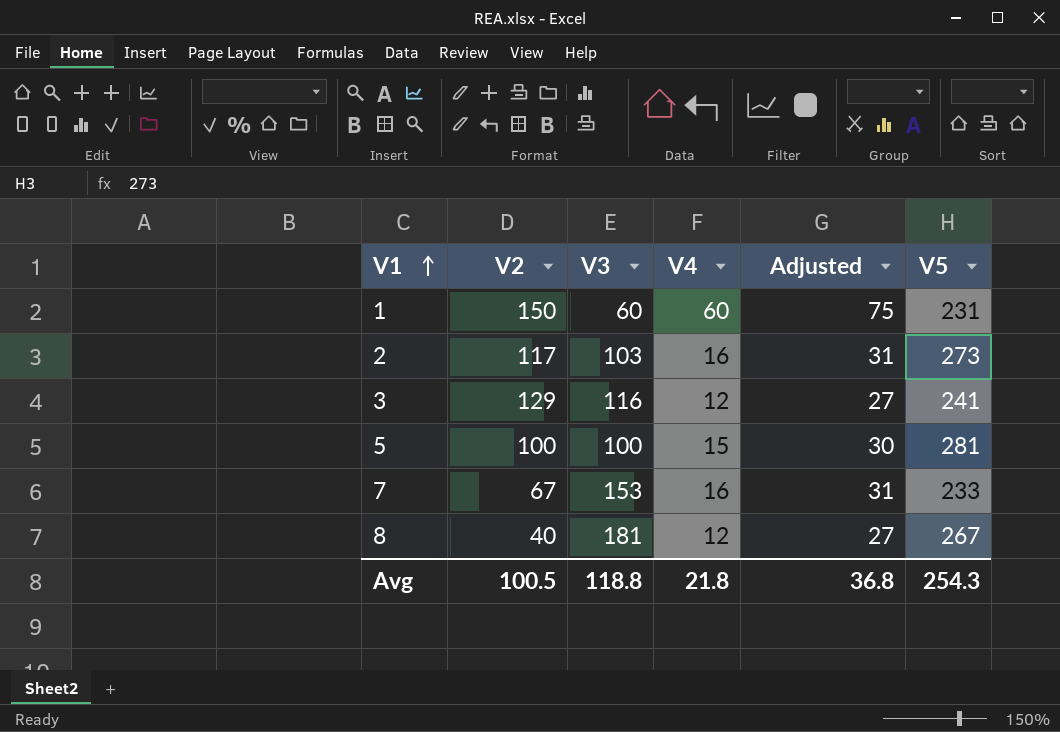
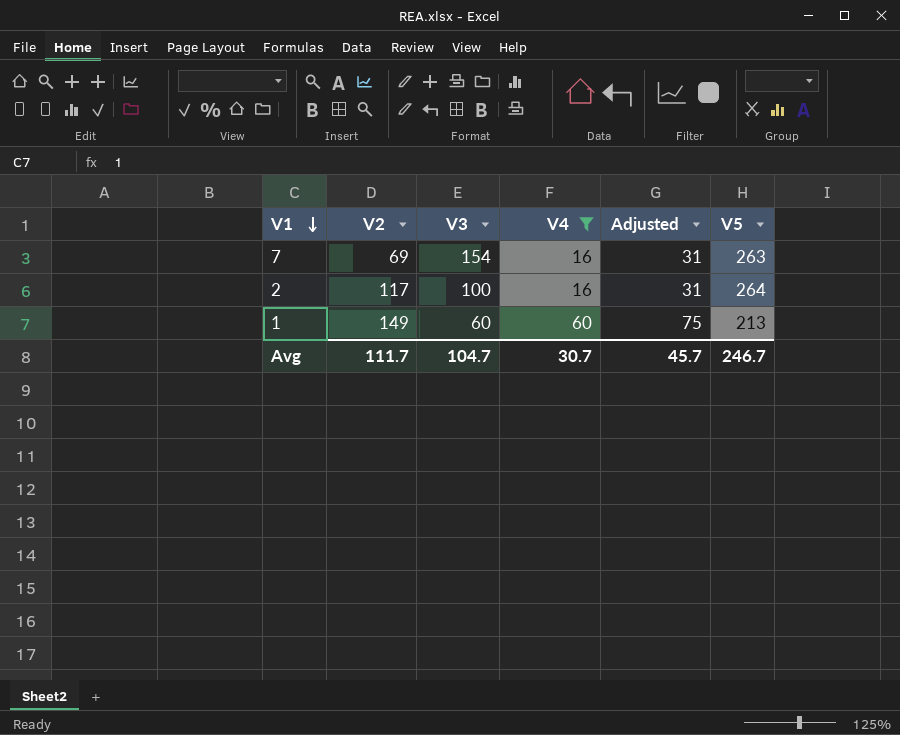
filter: none -> V4 >= 16
row order: V1 ascending -> V1 descending
7 | V2: 67 -> 69
7 | V3: 153 -> 154
7 | V5: 233 -> 263
2 | V3: 103 -> 100
2 | V5: 273 -> 264
1 | V2: 150 -> 149
1 | V5: 231 -> 213
Avg | V2: 100.5 -> 111.7
Avg | V3: 118.8 -> 104.7
Avg | V4: 21.8 -> 30.7
Avg | Adjusted: 36.8 -> 45.7
Avg | V5: 254.3 -> 246.7

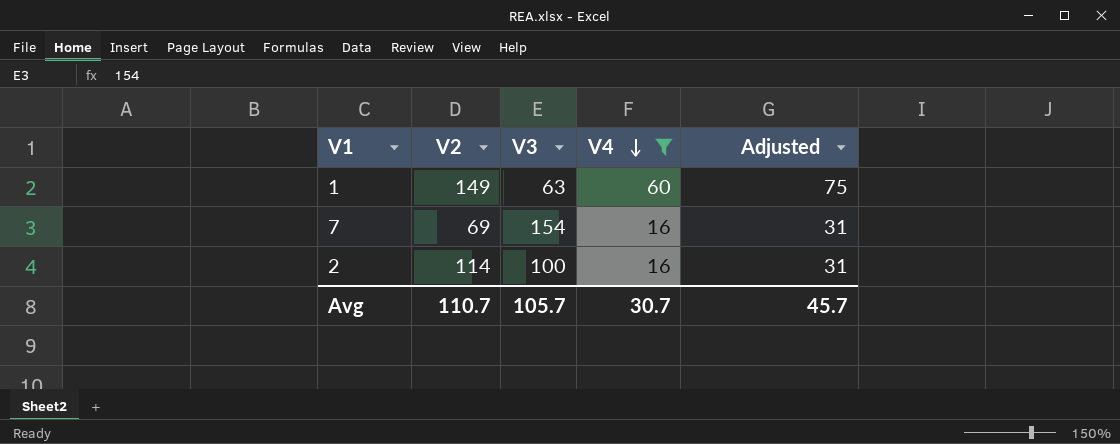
row order: V1 descending -> V4 descending
column V5 | position: 6 -> none
1 | V3: 60 -> 63
2 | V2: 117 -> 114
Avg | V2: 111.7 -> 110.7
Avg | V3: 104.7 -> 105.7

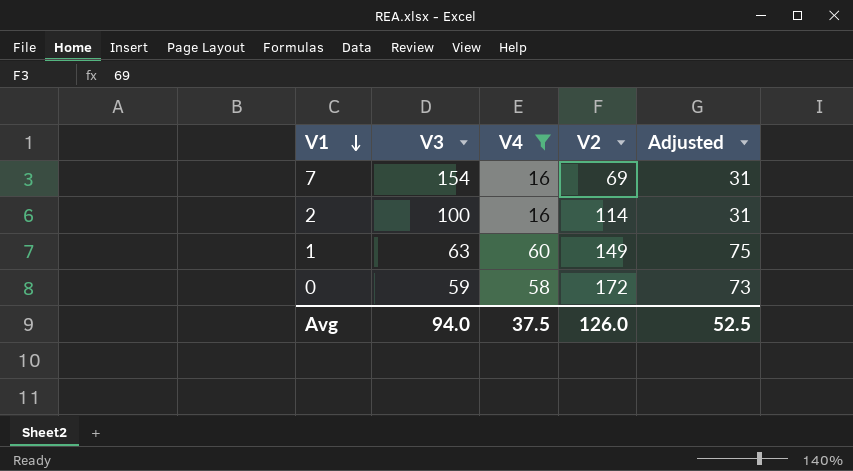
row order: V4 descending -> V1 descending
column V2 | position: 2 -> 4
row 0: none -> 59 | 58 | 172 | 73
Avg | V3: 105.7 -> 94.0
Avg | V4: 30.7 -> 37.5
Avg | V2: 110.7 -> 126.0
Avg | Adjusted: 45.7 -> 52.5

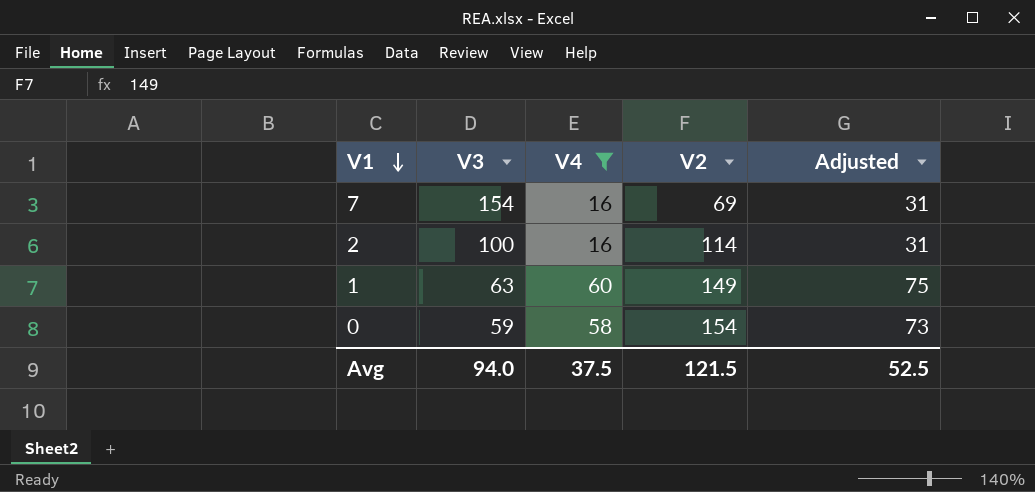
0 | V2: 172 -> 154
Avg | V2: 126.0 -> 121.5

